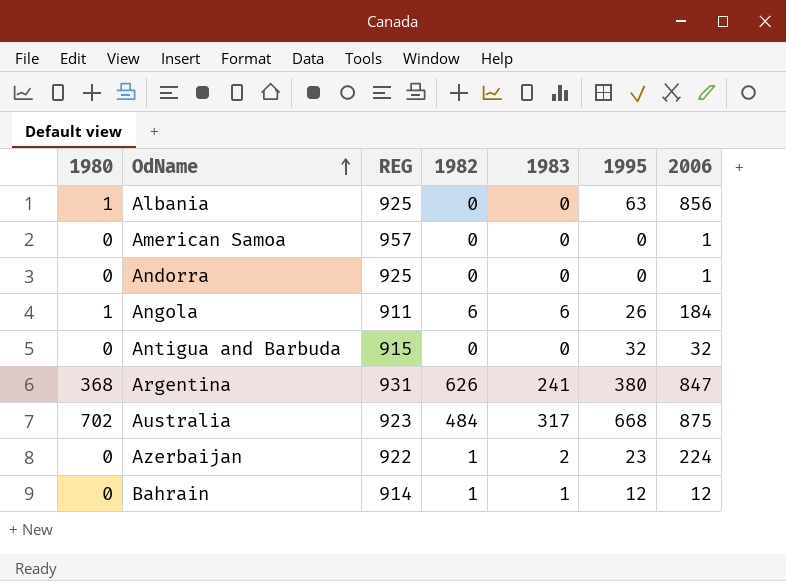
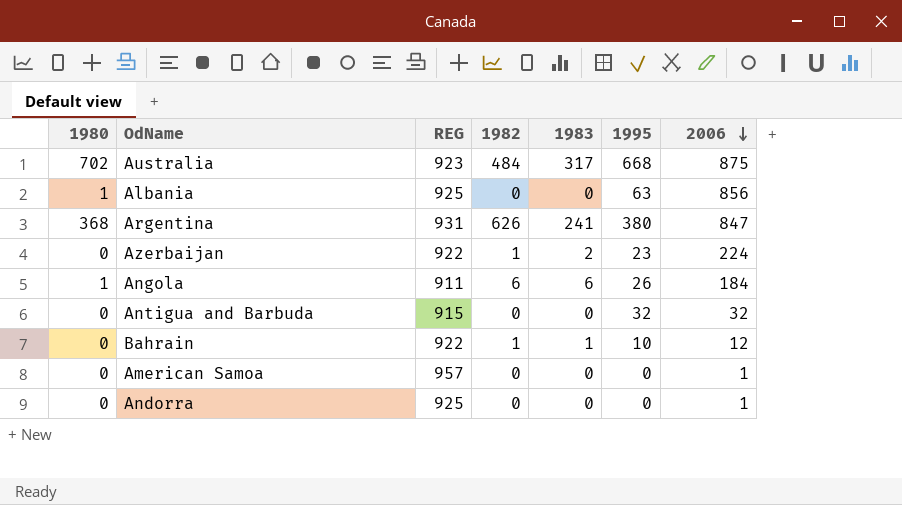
row order: OdName ascending -> 2006 descending
Bahrain | REG: 914 -> 922
Bahrain | 1995: 12 -> 10

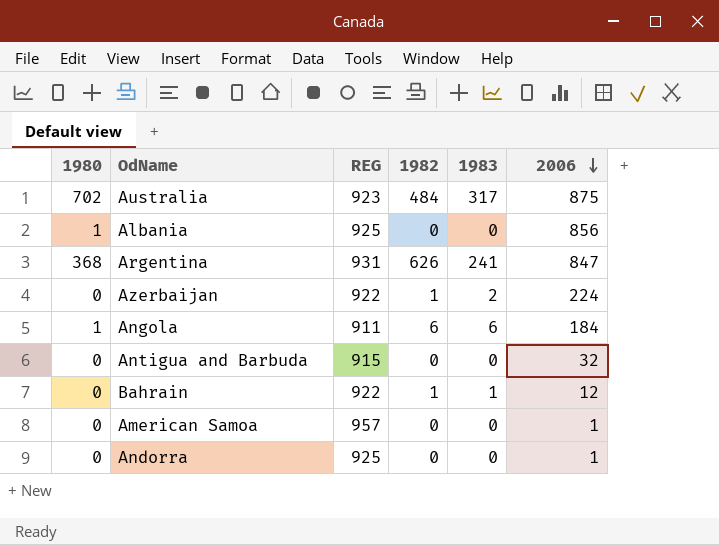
column 1995 | position: 6 -> none

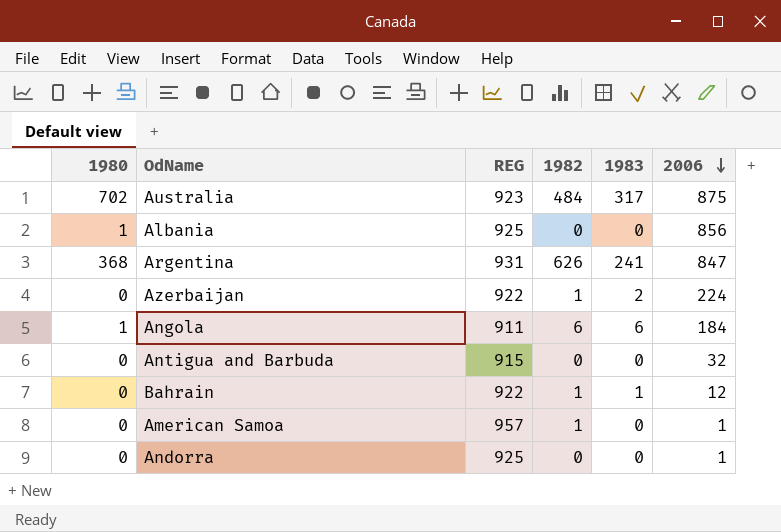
American Samoa | 1982: 0 -> 1

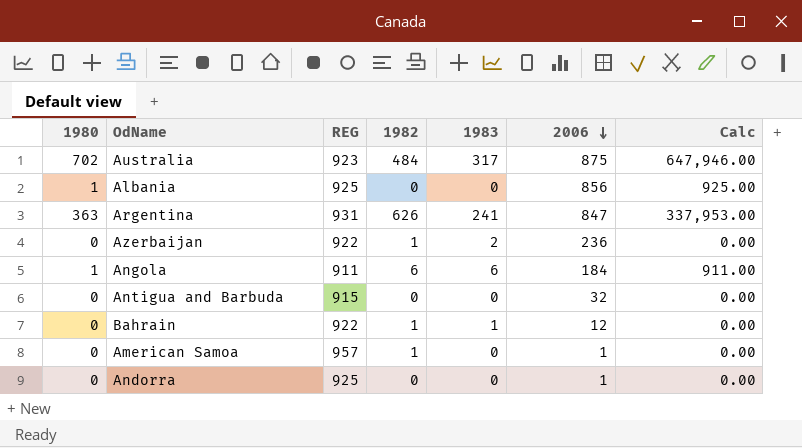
column Calc | formula: none -> [1980] * [REG]
Argentina | 1980: 368 -> 363
Azerbaijan | 2006: 224 -> 236

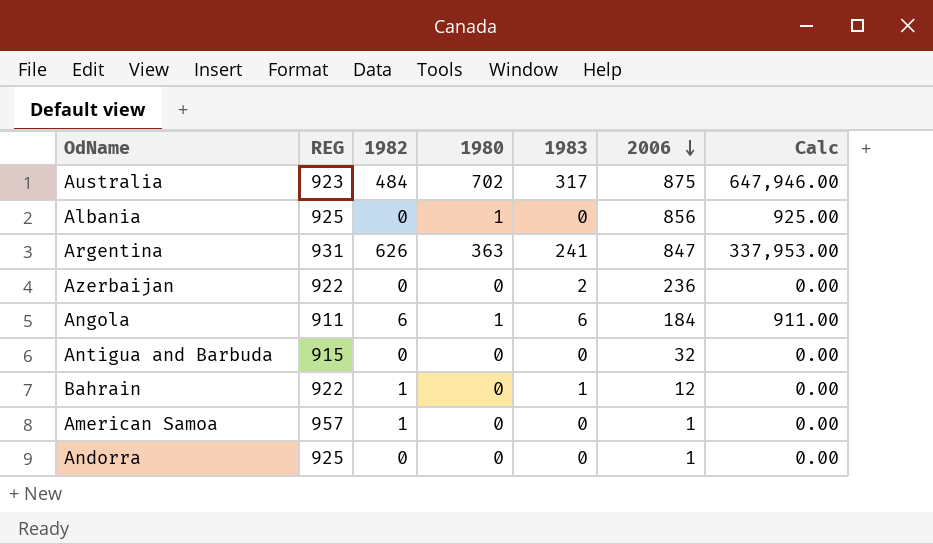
column 1980 | position: 1 -> 4
Azerbaijan | 1982: 1 -> 0

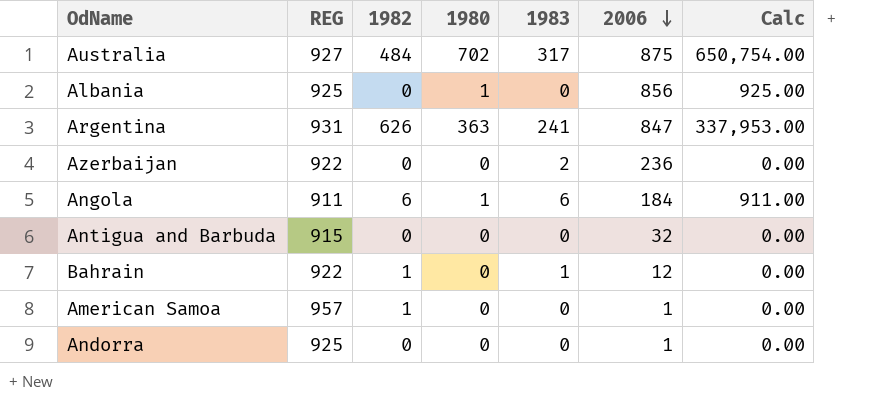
Australia | REG: 923 -> 927
Australia | Calc: 647,946.00 -> 650,754.00

